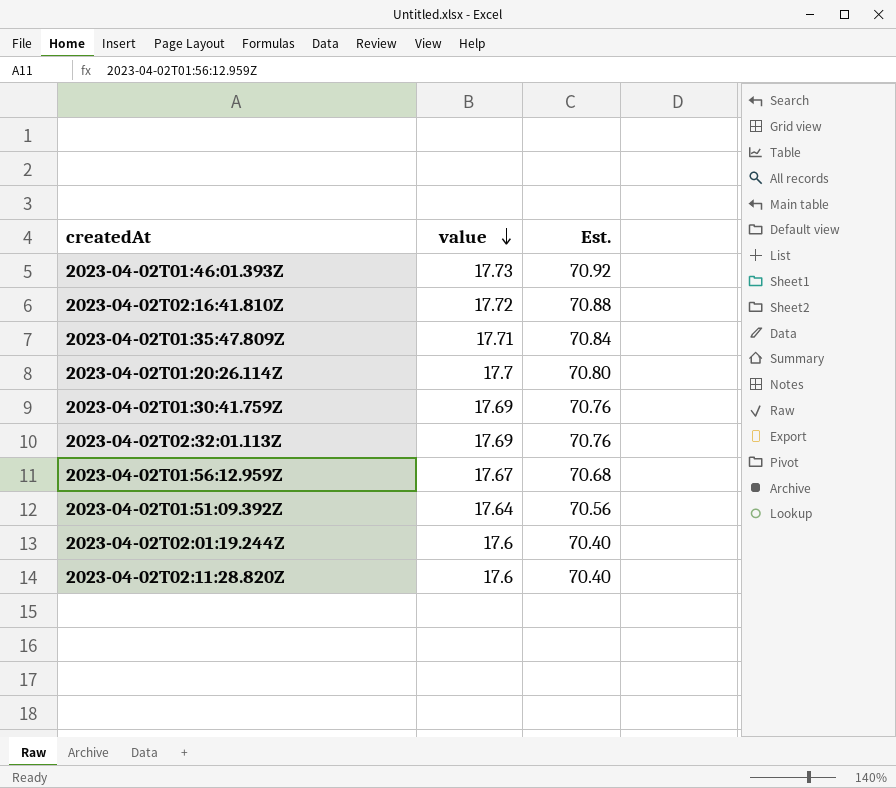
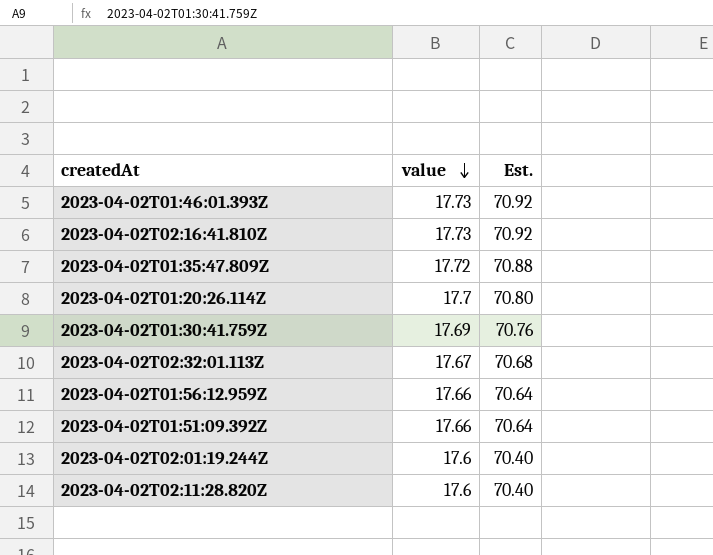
2023-04-02T02:16:41.810Z | value: 17.72 -> 17.73
2023-04-02T02:16:41.810Z | Est.: 70.88 -> 70.92
2023-04-02T01:35:47.809Z | value: 17.71 -> 17.72
2023-04-02T01:35:47.809Z | Est.: 70.84 -> 70.88
2023-04-02T02:32:01.113Z | value: 17.69 -> 17.67
2023-04-02T02:32:01.113Z | Est.: 70.76 -> 70.68
2023-04-02T01:56:12.959Z | value: 17.67 -> 17.66
2023-04-02T01:56:12.959Z | Est.: 70.68 -> 70.64
2023-04-02T01:51:09.392Z | value: 17.64 -> 17.66
2023-04-02T01:51:09.392Z | Est.: 70.56 -> 70.64

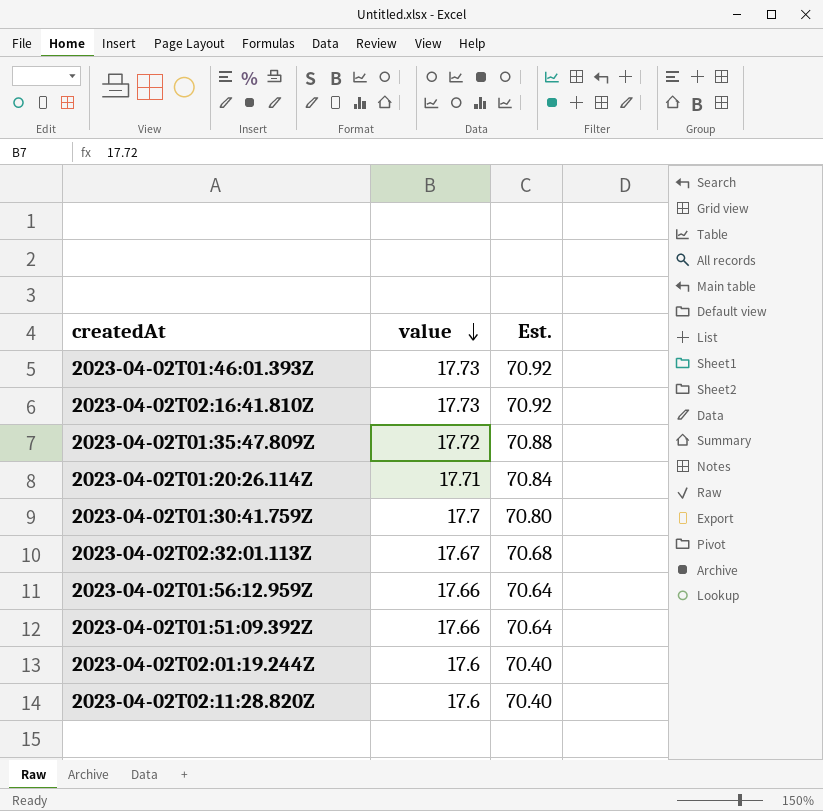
2023-04-02T01:20:26.114Z | value: 17.7 -> 17.71
2023-04-02T01:20:26.114Z | Est.: 70.80 -> 70.84
2023-04-02T01:30:41.759Z | value: 17.69 -> 17.7
2023-04-02T01:30:41.759Z | Est.: 70.76 -> 70.80

